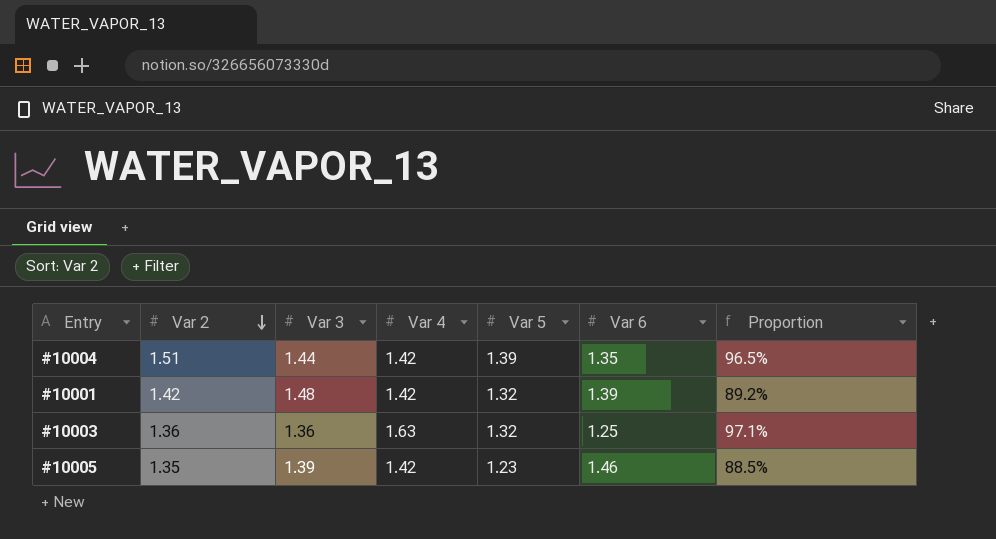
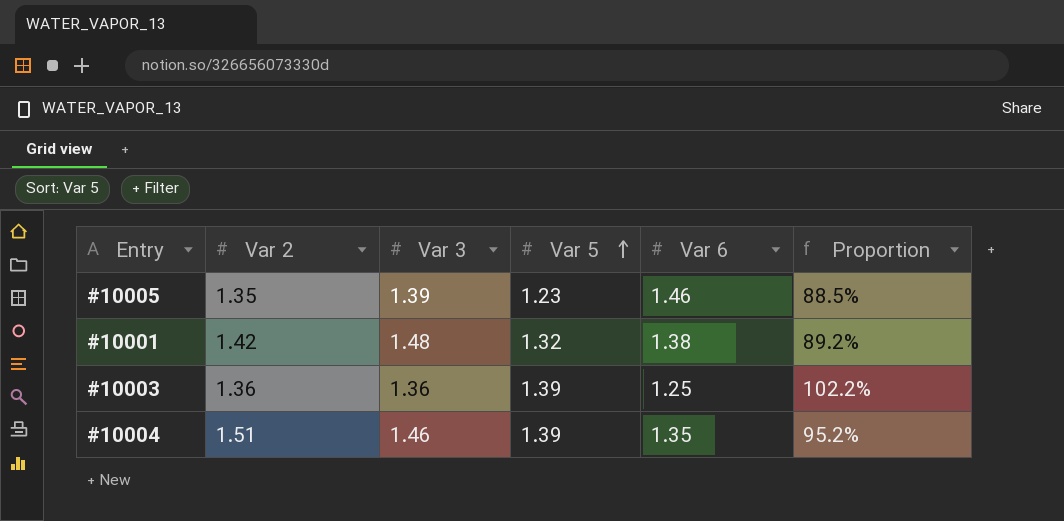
row order: Var 2 descending -> Var 5 ascending
column Var 4 | position: 4 -> none
#10001 | Var 6: 1.39 -> 1.38
#10003 | Var 5: 1.32 -> 1.39
#10003 | Proportion: 97.1% -> 102.2%
#10004 | Var 3: 1.44 -> 1.46
#10004 | Proportion: 96.5% -> 95.2%

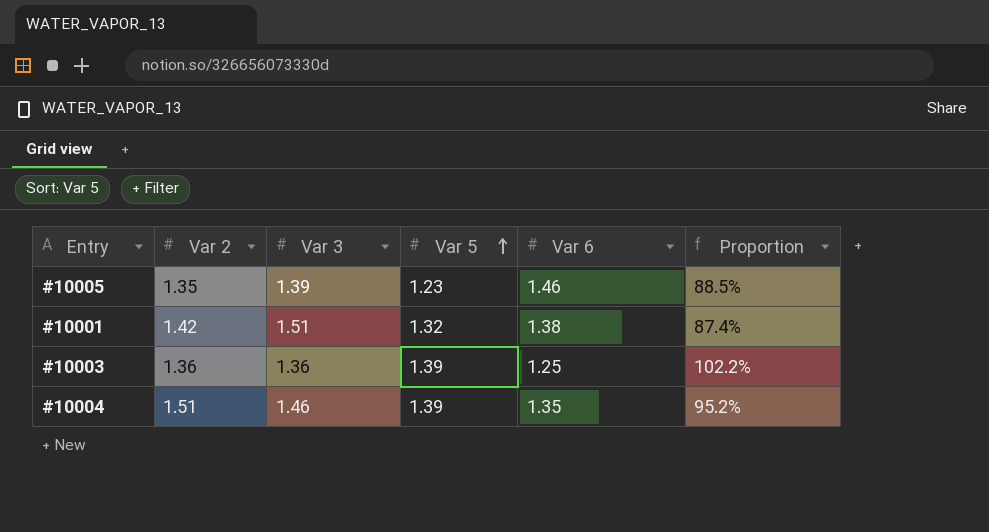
#10001 | Var 3: 1.48 -> 1.51
#10001 | Proportion: 89.2% -> 87.4%

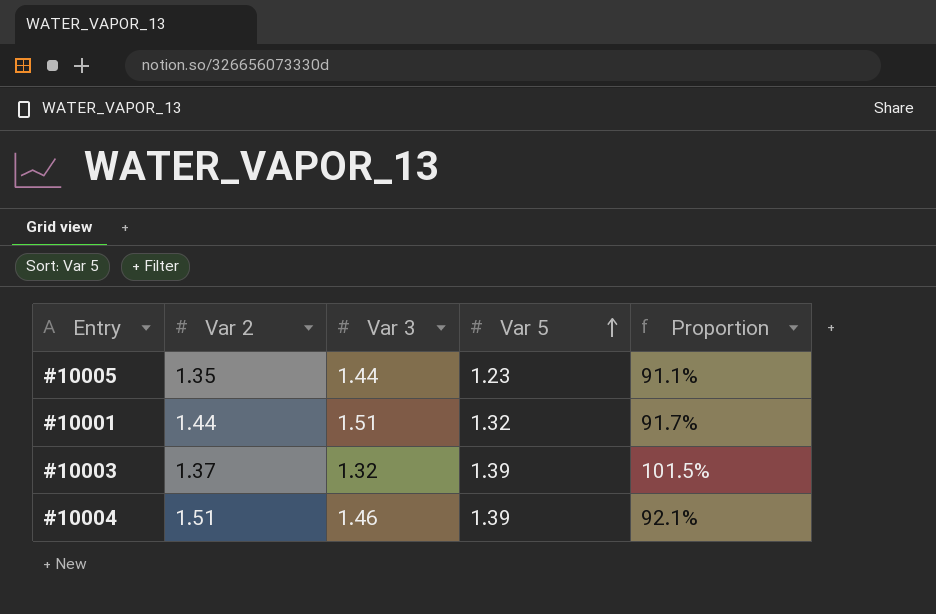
column Var 6 | position: 5 -> none
column Proportion | formula: [Var 5] / [Var 3] -> [Var 5] / [Var 2]
#10005 | Var 3: 1.39 -> 1.44
#10001 | Var 2: 1.42 -> 1.44
#10003 | Var 2: 1.36 -> 1.37
#10003 | Var 3: 1.36 -> 1.32

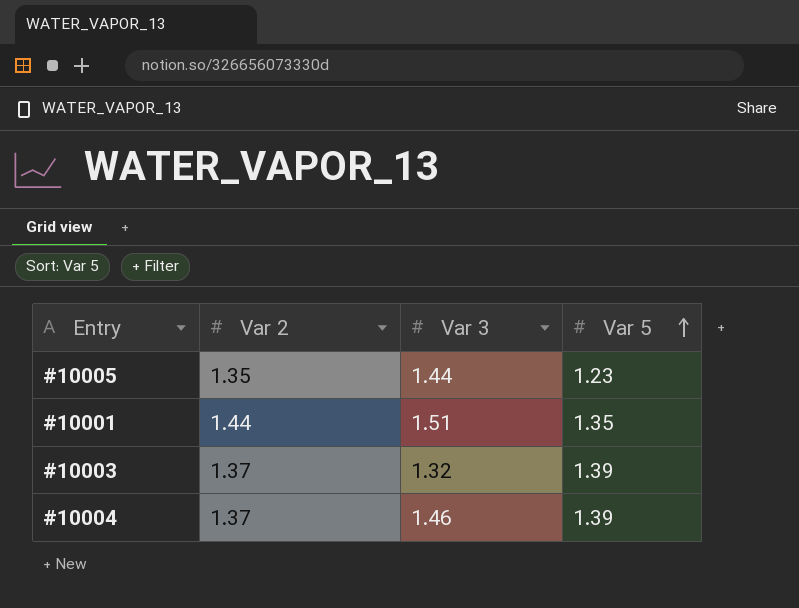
column Proportion | formula: [Var 5] / [Var 2] -> none
#10001 | Var 5: 1.32 -> 1.35
#10004 | Var 2: 1.51 -> 1.37

